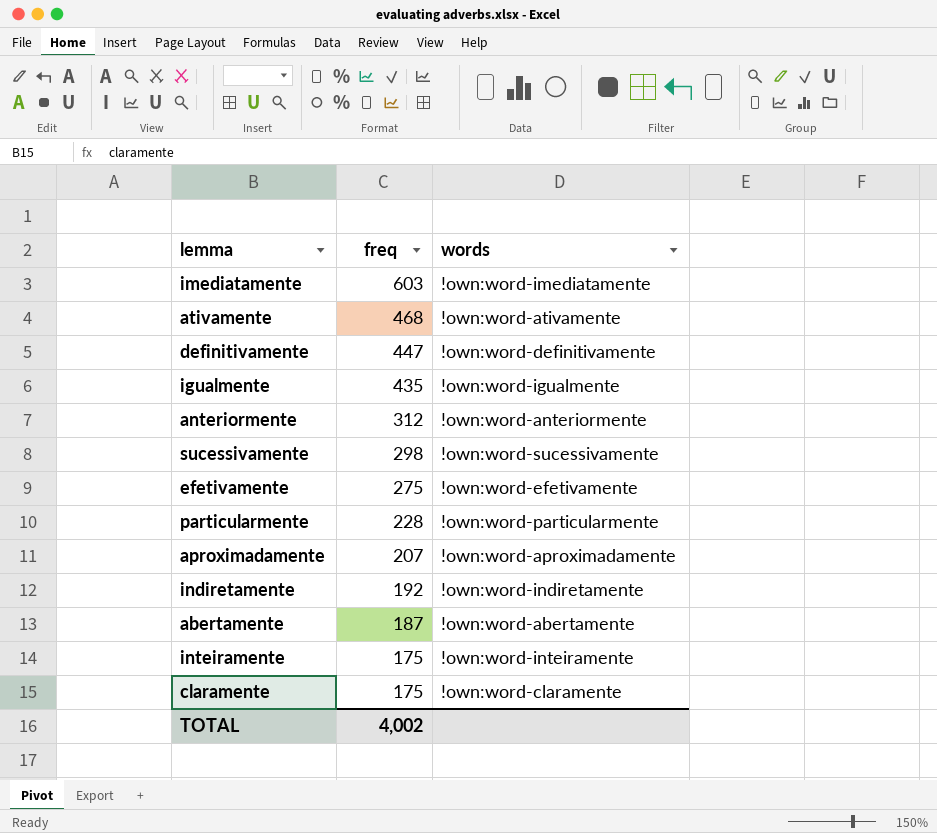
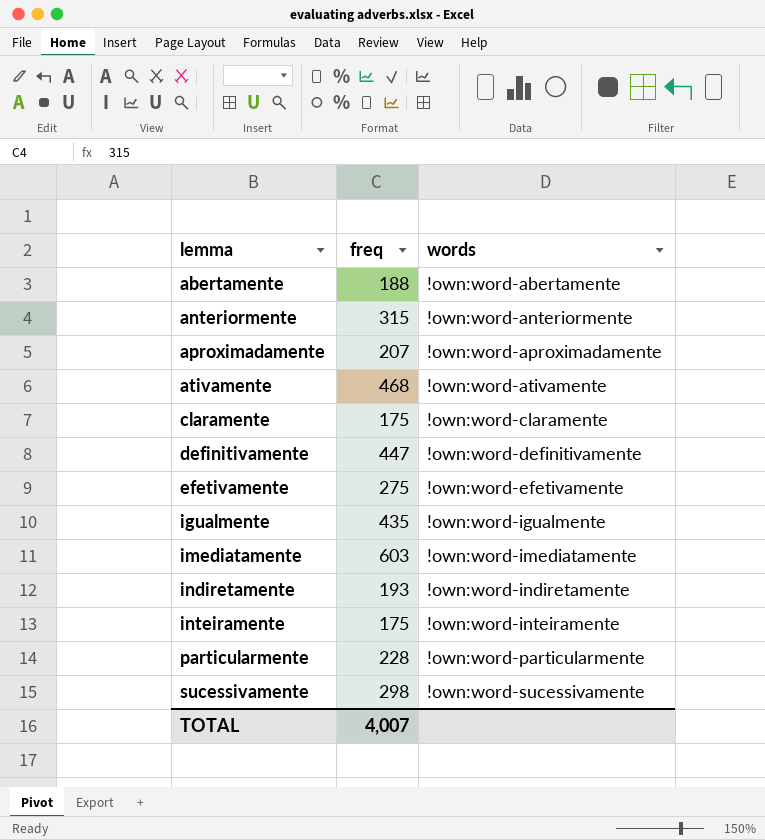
row order: freq descending -> lemma ascending
abertamente | freq: 187 -> 188
anteriormente | freq: 312 -> 315
indiretamente | freq: 192 -> 193
TOTAL | freq: 4,002 -> 4,007

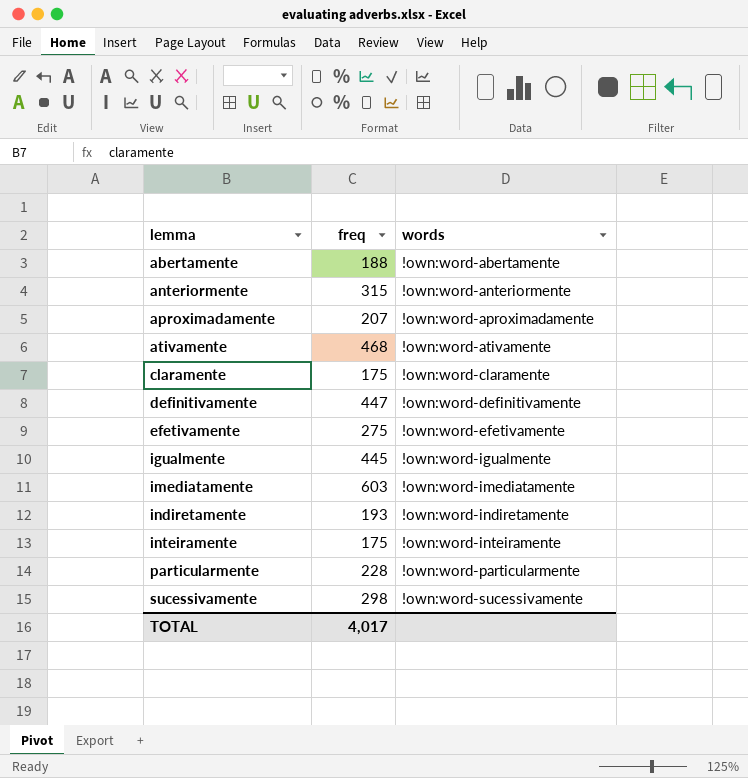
igualmente | freq: 435 -> 445
TOTAL | freq: 4,007 -> 4,017

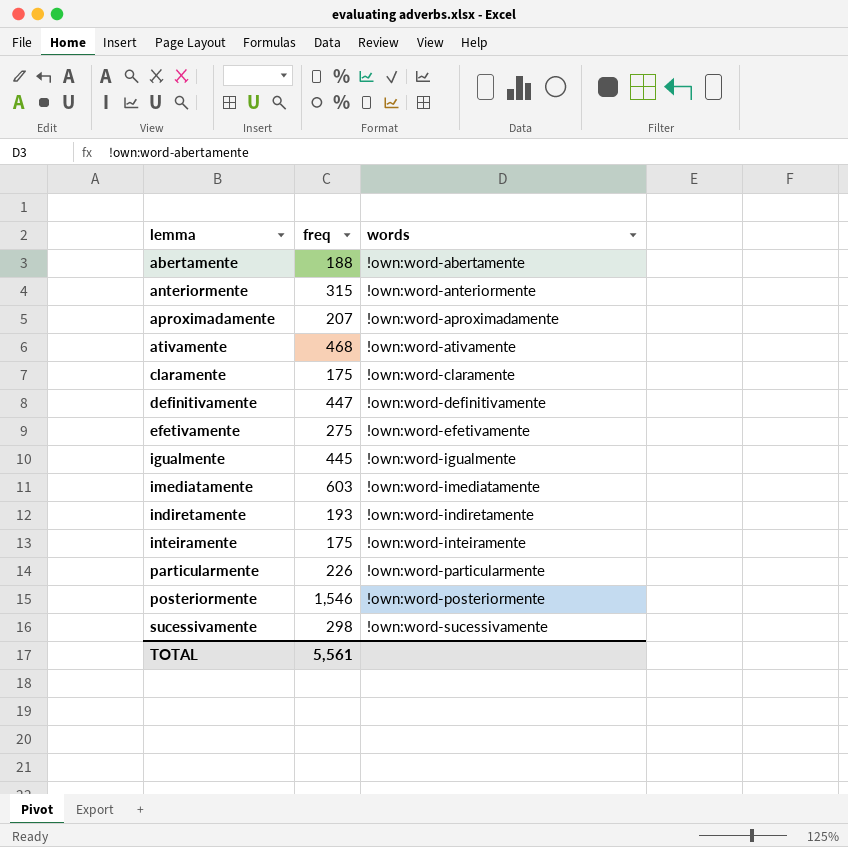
particularmente | freq: 228 -> 226
row posteriormente: none -> 1,546 | !own:word-posteriormente
TOTAL | freq: 4,017 -> 5,561

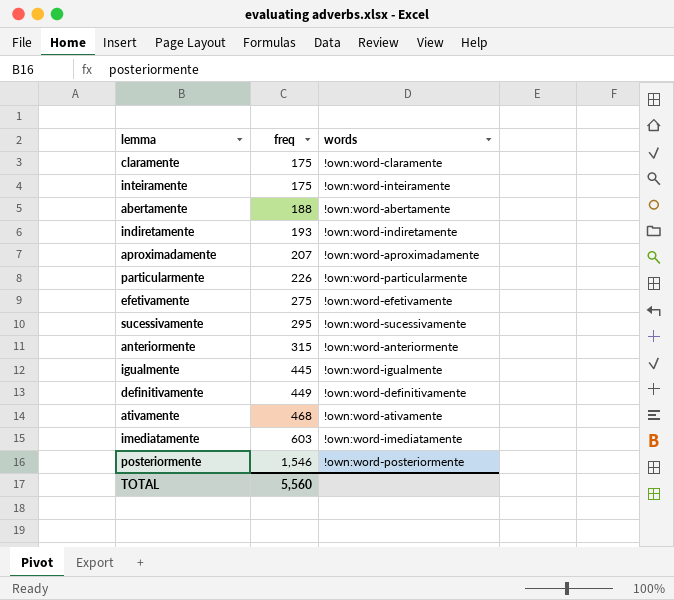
row order: lemma ascending -> freq ascending
sucessivamente | freq: 298 -> 295
definitivamente | freq: 447 -> 449
TOTAL | freq: 5,561 -> 5,560

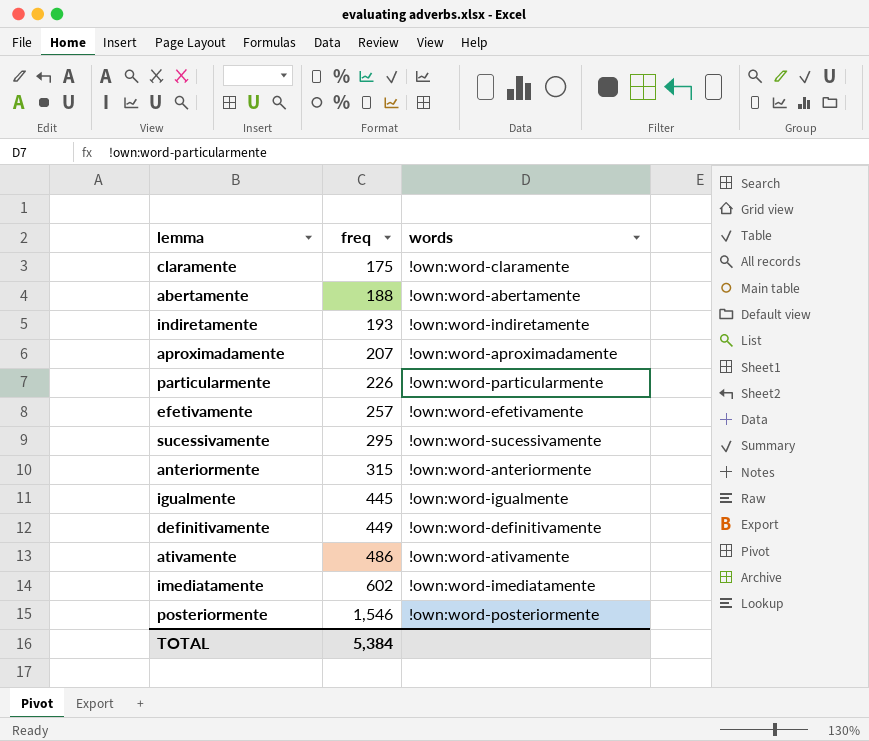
row inteiramente: 175 | !own:word-inteiramente -> none
efetivamente | freq: 275 -> 257
ativamente | freq: 468 -> 486
imediatamente | freq: 603 -> 602
TOTAL | freq: 5,560 -> 5,384

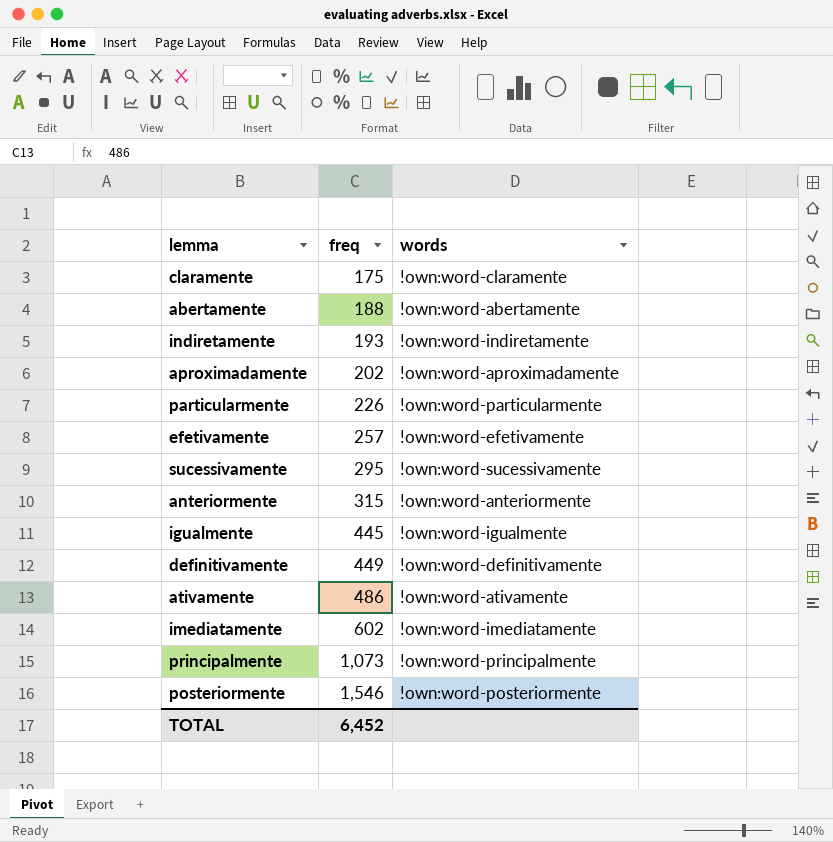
aproximadamente | freq: 207 -> 202
row principalmente: none -> 1,073 | !own:word-principalmente
TOTAL | freq: 5,384 -> 6,452

